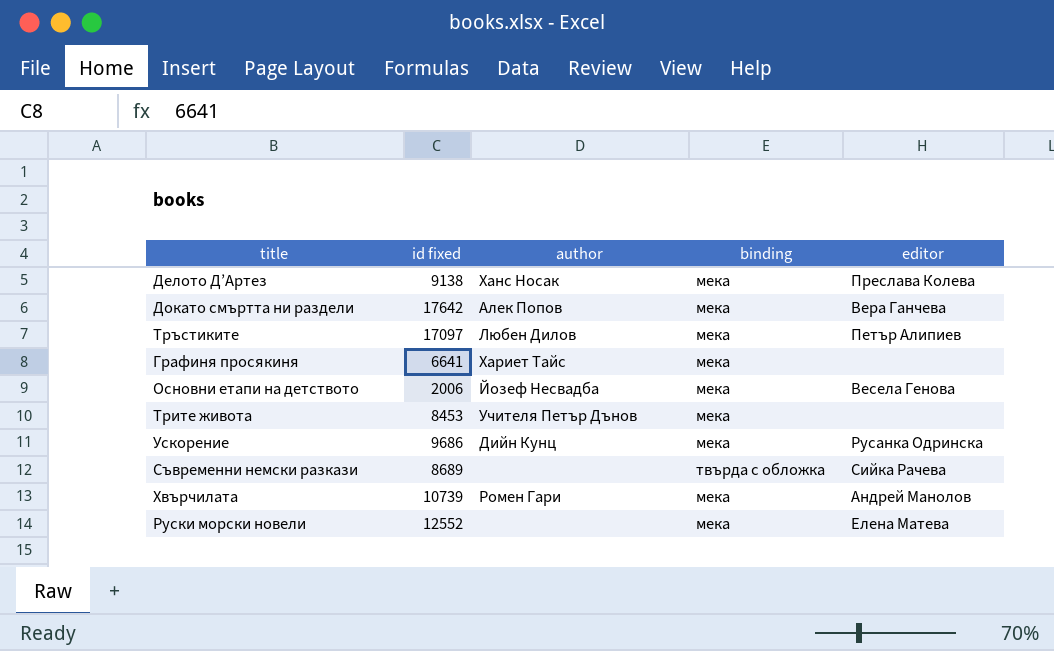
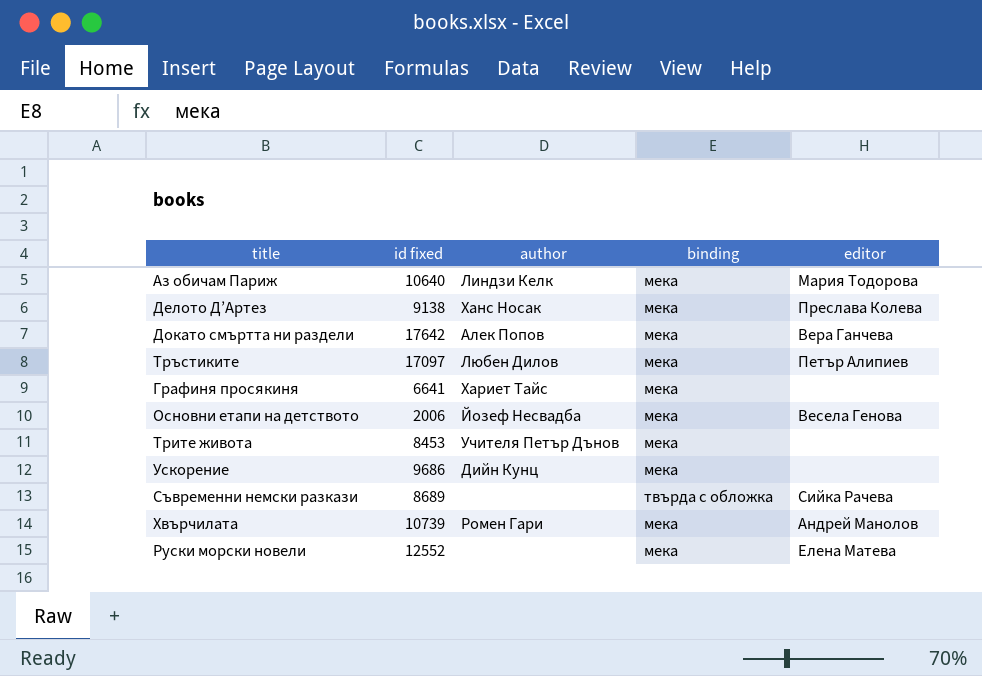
row Аз обичам Париж: none -> 10640 | Линдзи Келк | мека | Мария Тодорова
Ускорение | editor: Русанка Одринска -> none

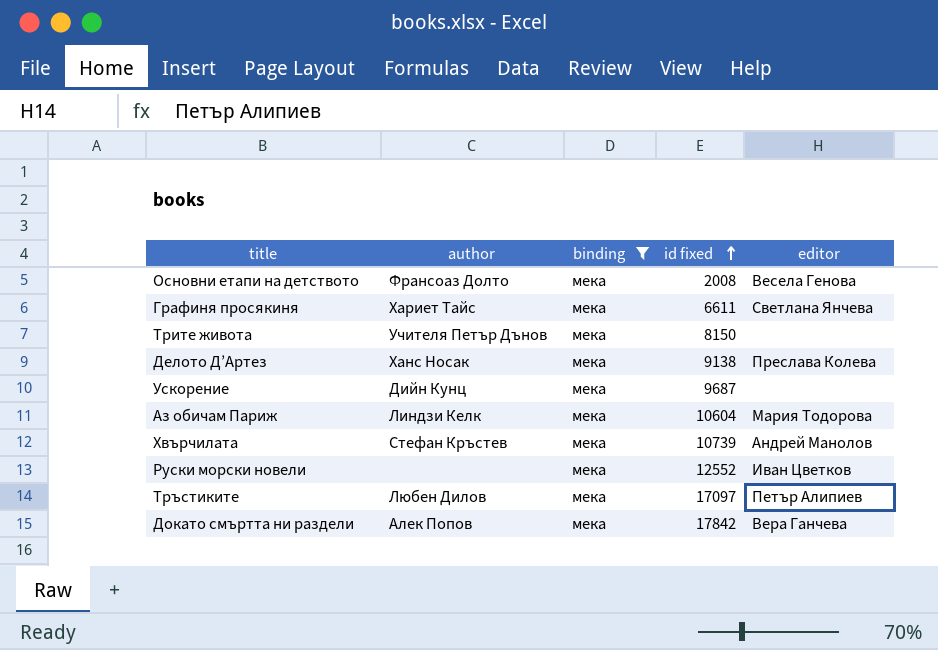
filter: none -> binding = мека
row order: none -> id fixed ascending
column id fixed | position: 2 -> 4
Основни етапи на детството | author: Йозеф Несвадба -> Франсоаз Долто
Основни етапи на детството | id fixed: 2006 -> 2008
Графиня просякиня | id fixed: 6641 -> 6611
Графиня просякиня | editor: none -> Светлана Янчева
Трите живота | id fixed: 8453 -> 8150
Ускорение | id fixed: 9686 -> 9687
Аз обичам Париж | id fixed: 10640 -> 10604
Хвърчилата | author: Ромен Гари -> Стефан Кръстев
Руски морски новели | editor: Елена Матева -> Иван Цветков
Докато смъртта ни раздели | id fixed: 17642 -> 17842

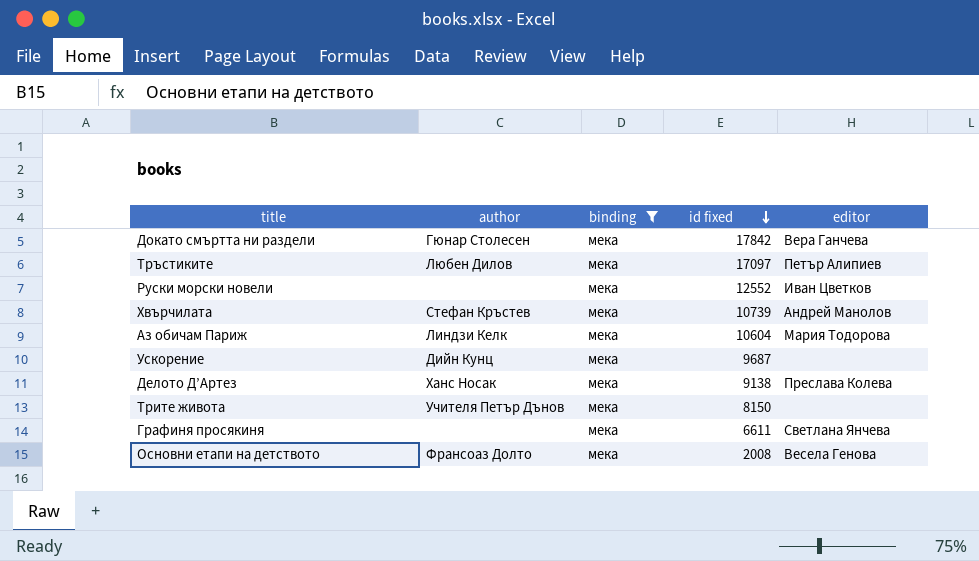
row order: id fixed ascending -> id fixed descending
Докато смъртта ни раздели | author: Алек Попов -> Гюнар Столесен
Графиня просякиня | author: Хариет Тайс -> none

